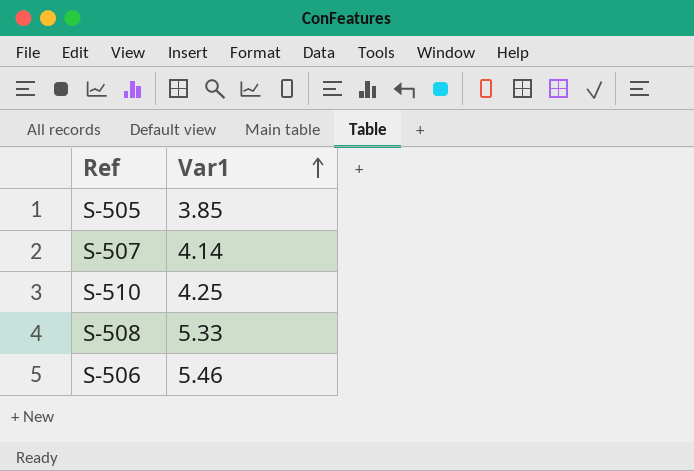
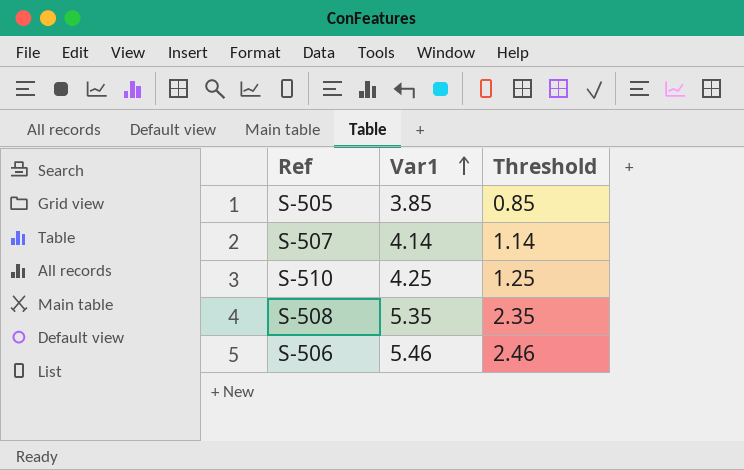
column Threshold | formula: none -> [Var1] - 3
S-508 | Var1: 5.33 -> 5.35

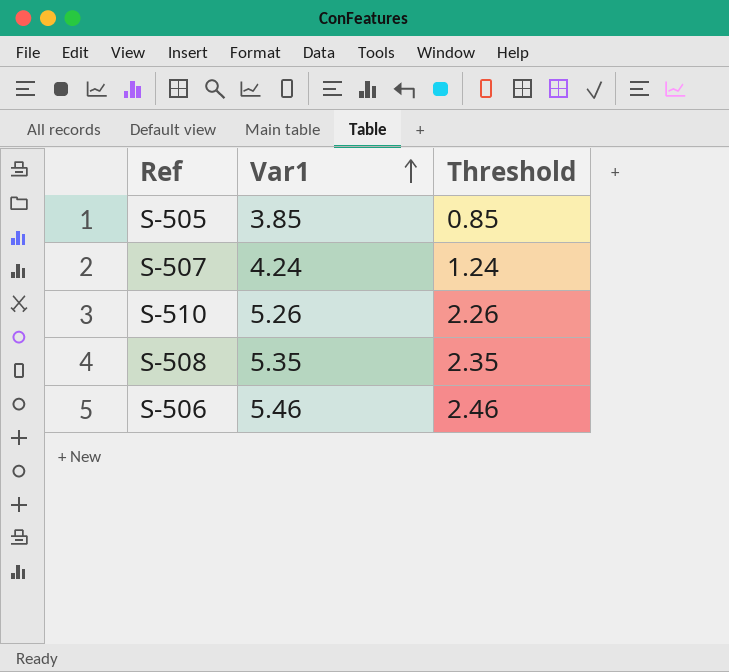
S-507 | Var1: 4.14 -> 4.24
S-507 | Threshold: 1.14 -> 1.24
S-510 | Var1: 4.25 -> 5.26
S-510 | Threshold: 1.25 -> 2.26

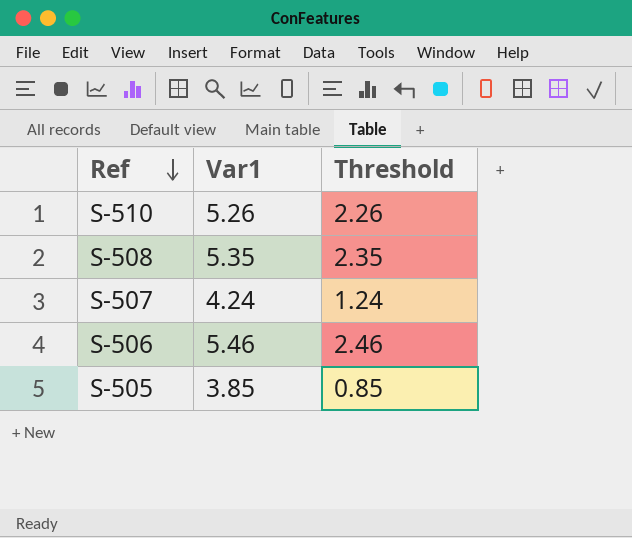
row order: Var1 ascending -> Ref descending

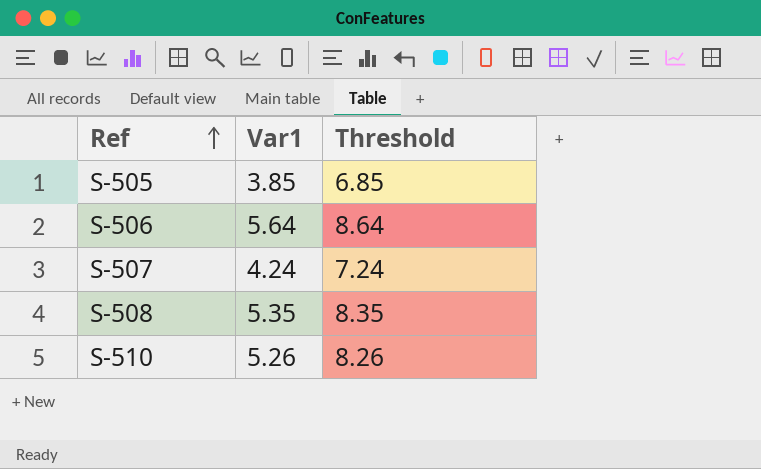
row order: Ref descending -> Ref ascending
column Threshold | formula: [Var1] - 3 -> [Var1] + 3
S-506 | Var1: 5.46 -> 5.64

